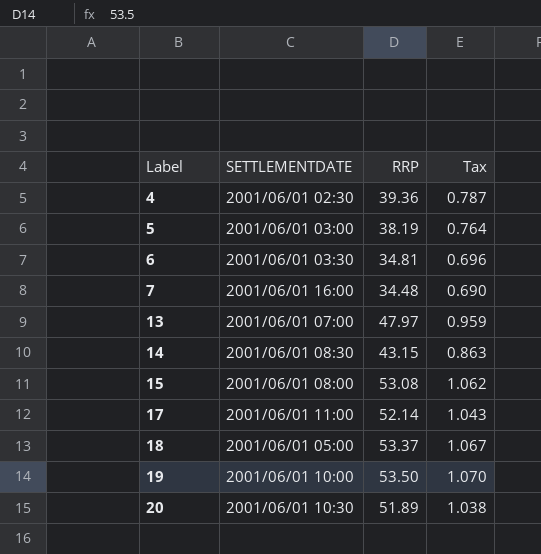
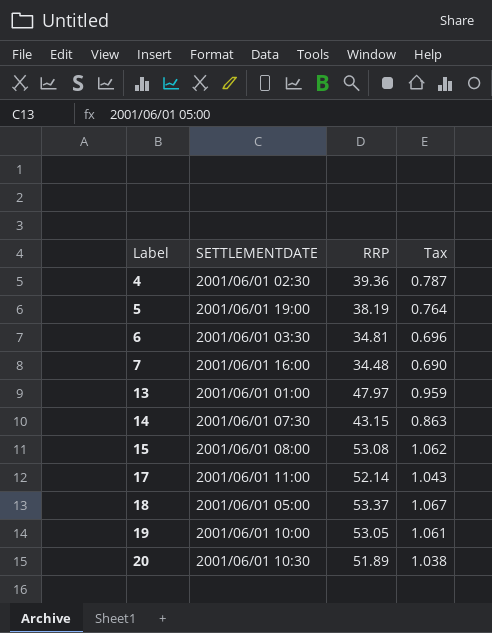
5 | SETTLEMENTDATE: 2001/06/01 03:00 -> 2001/06/01 19:00
13 | SETTLEMENTDATE: 2001/06/01 07:00 -> 2001/06/01 01:00
14 | SETTLEMENTDATE: 2001/06/01 08:30 -> 2001/06/01 07:30
19 | RRP: 53.50 -> 53.05
19 | Tax: 1.070 -> 1.061

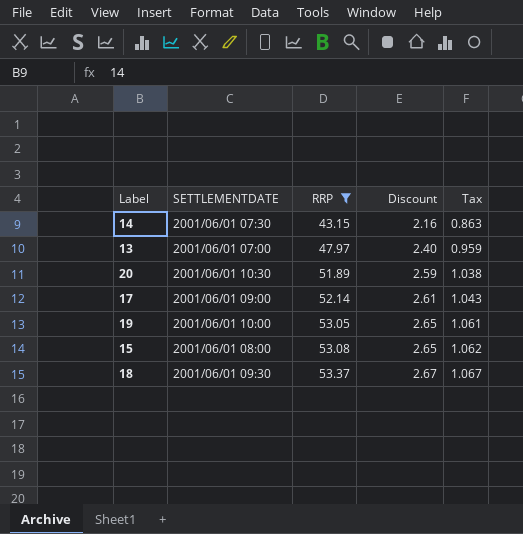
filter: none -> RRP >= 43.15
row order: Label ascending -> RRP ascending
column Discount | formula: none -> [RRP] * 0.05
13 | SETTLEMENTDATE: 2001/06/01 01:00 -> 2001/06/01 07:00
17 | SETTLEMENTDATE: 2001/06/01 11:00 -> 2001/06/01 09:00
18 | SETTLEMENTDATE: 2001/06/01 05:00 -> 2001/06/01 09:30

